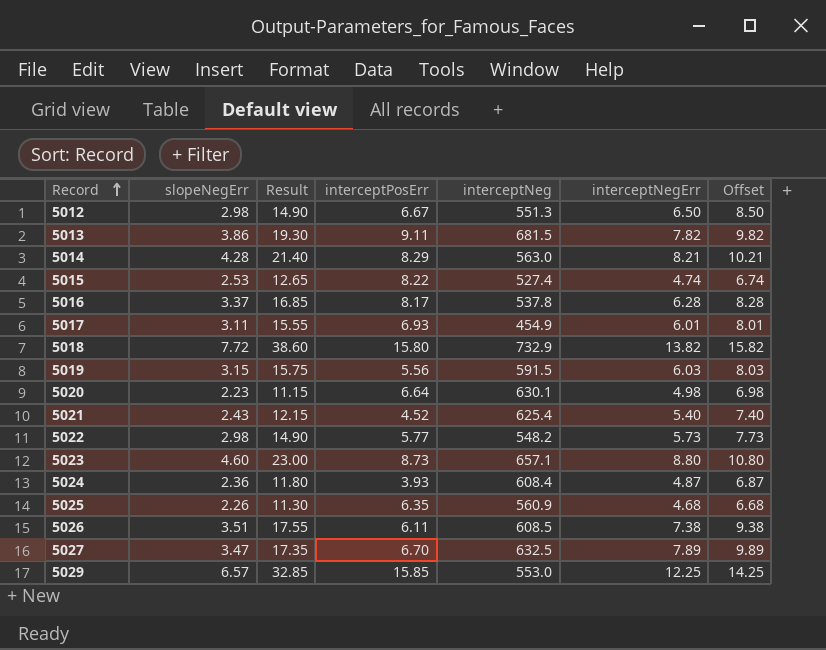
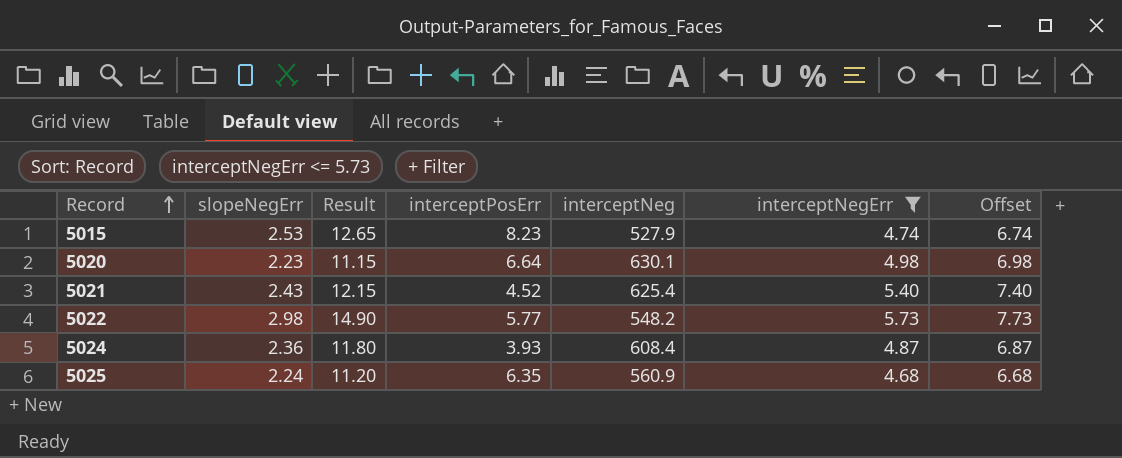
filter: none -> interceptNegErr <= 5.73
5015 | interceptPosErr: 8.22 -> 8.23
5015 | interceptNeg: 527.4 -> 527.9
5025 | slopeNegErr: 2.26 -> 2.24
5025 | Result: 11.30 -> 11.20

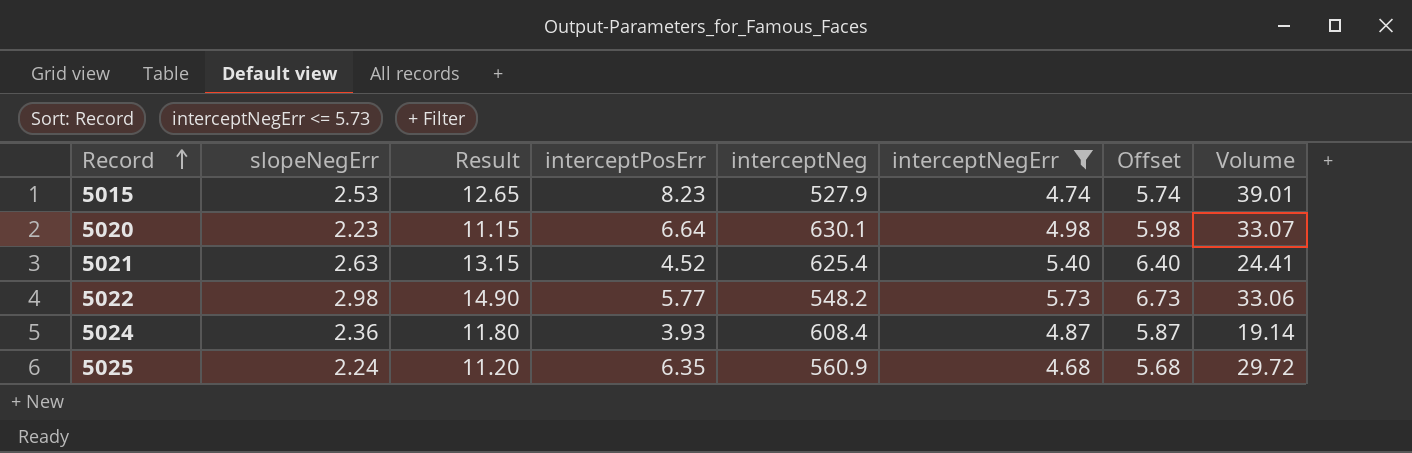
column Offset | formula: [interceptNegErr] + 2 -> [interceptNegErr] + 1
column Volume | formula: none -> [interceptPosErr] * [interceptNegErr]
5021 | slopeNegErr: 2.43 -> 2.63
5021 | Result: 12.15 -> 13.15

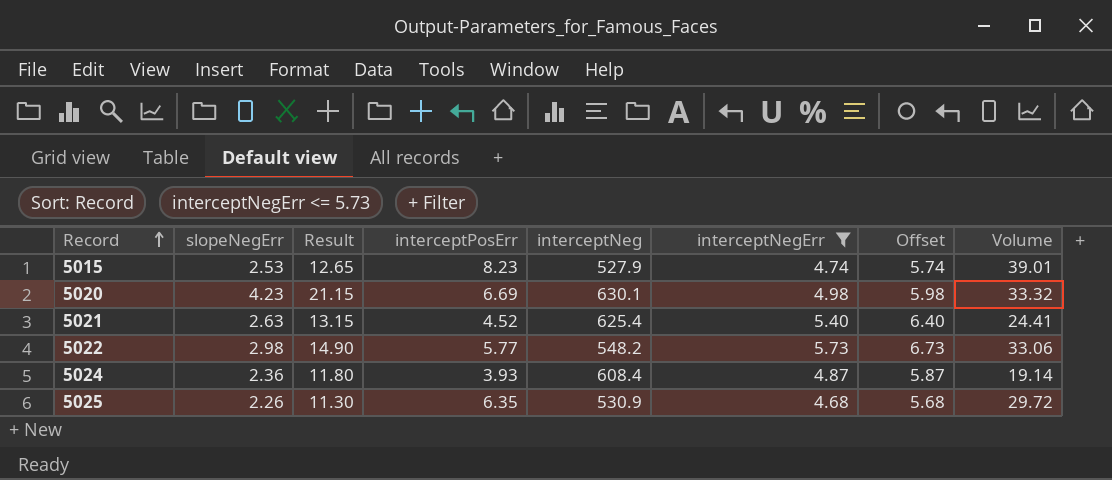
5020 | slopeNegErr: 2.23 -> 4.23
5020 | Result: 11.15 -> 21.15
5020 | interceptPosErr: 6.64 -> 6.69
5020 | Volume: 33.07 -> 33.32
5025 | slopeNegErr: 2.24 -> 2.26
5025 | Result: 11.20 -> 11.30
5025 | interceptNeg: 560.9 -> 530.9

